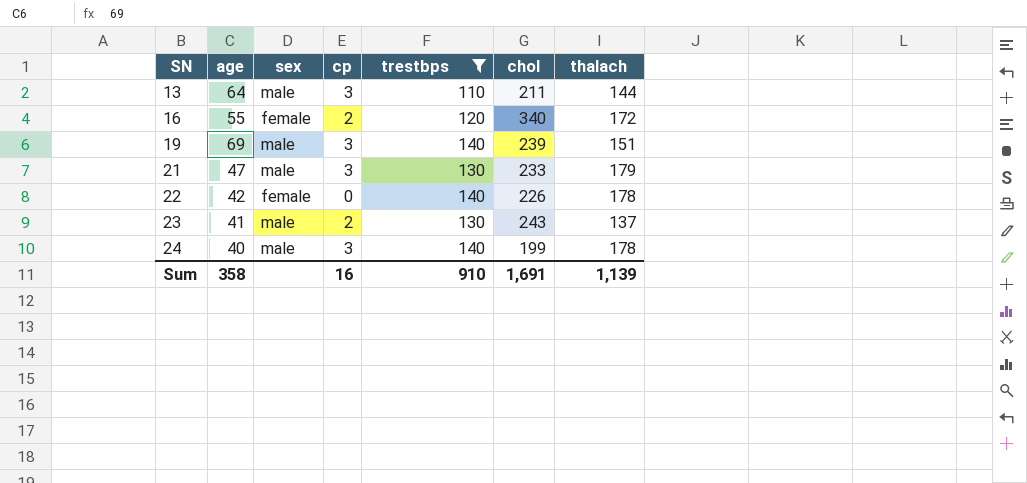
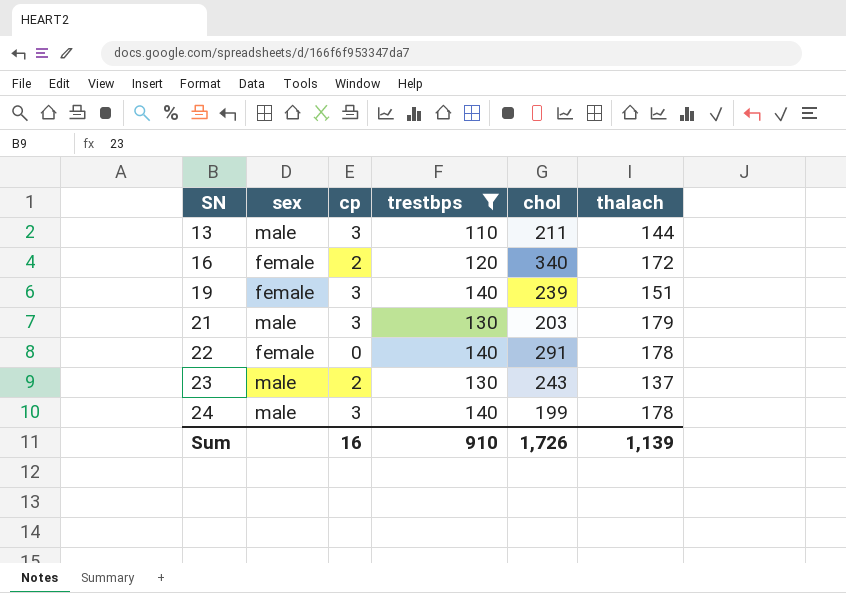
column age | position: 2 -> none
19 | sex: male -> female
21 | chol: 233 -> 203
22 | chol: 226 -> 291
Sum | chol: 1,691 -> 1,726

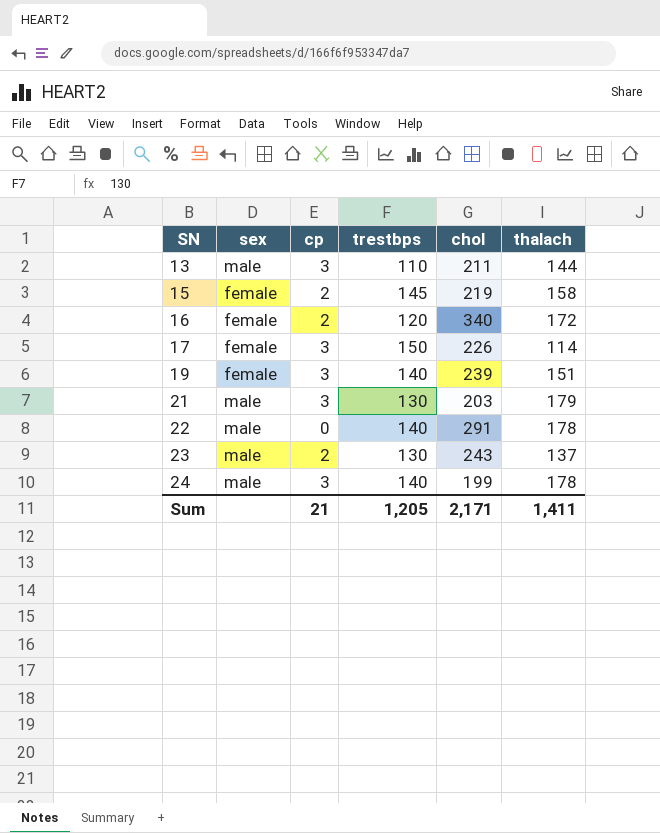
filter: trestbps <= 140 -> none
22 | sex: female -> male
Sum | cp: 16 -> 21
Sum | trestbps: 910 -> 1,205
Sum | chol: 1,726 -> 2,171
Sum | thalach: 1,139 -> 1,411

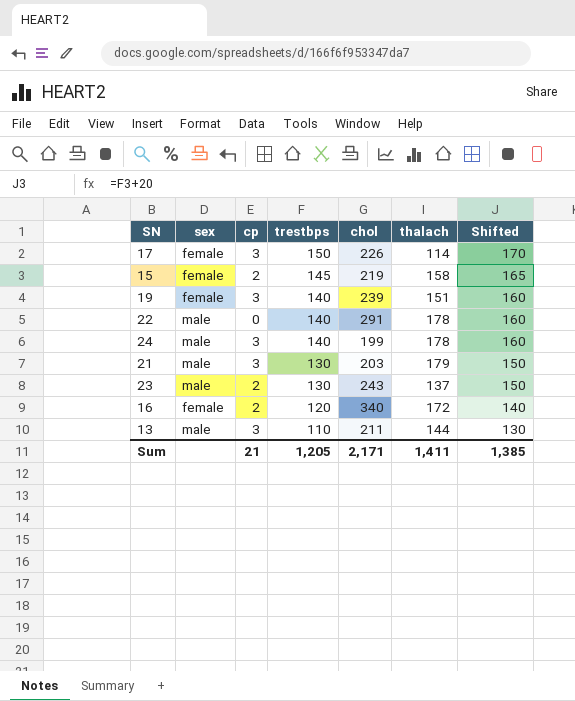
row order: SN ascending -> trestbps descending
column Shifted | formula: none -> [trestbps] + 20

